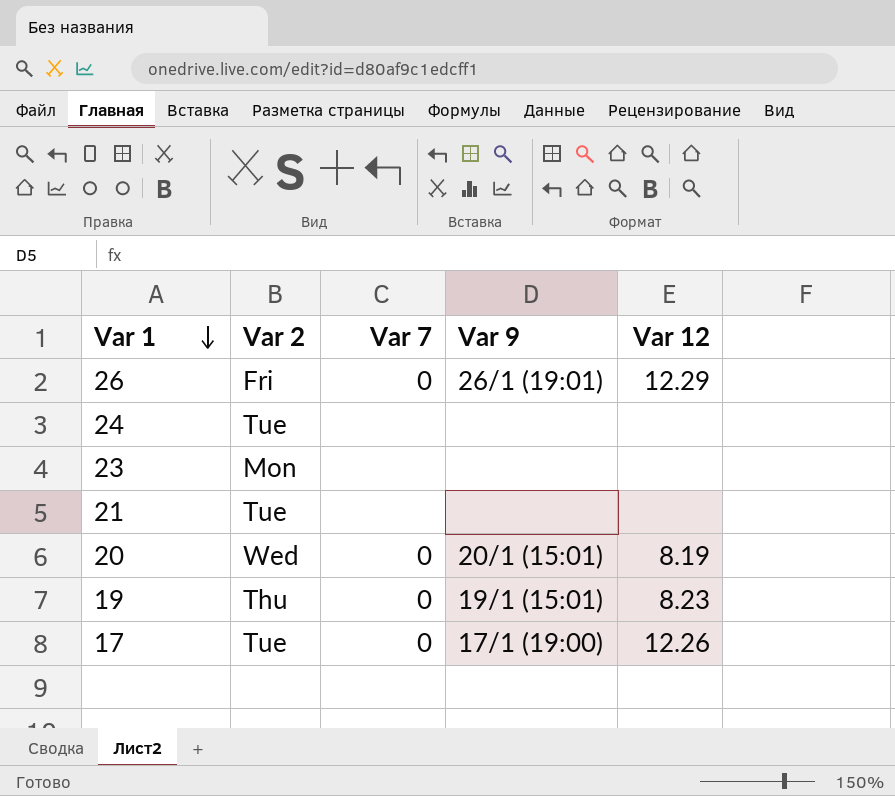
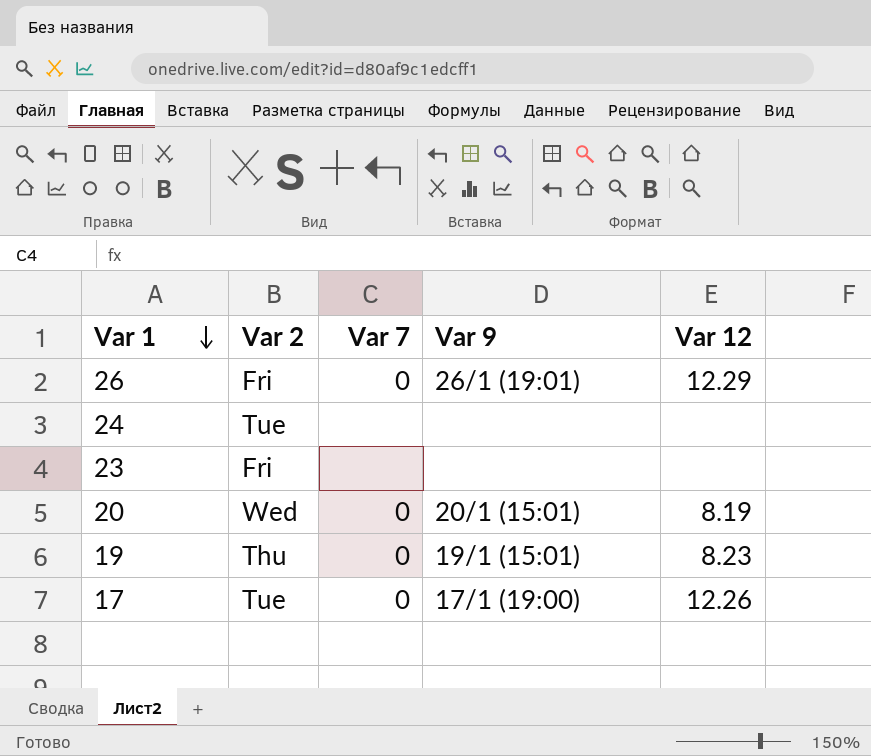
row 21: Tue | none | none | none -> none
23 | Var 2: Mon -> Fri

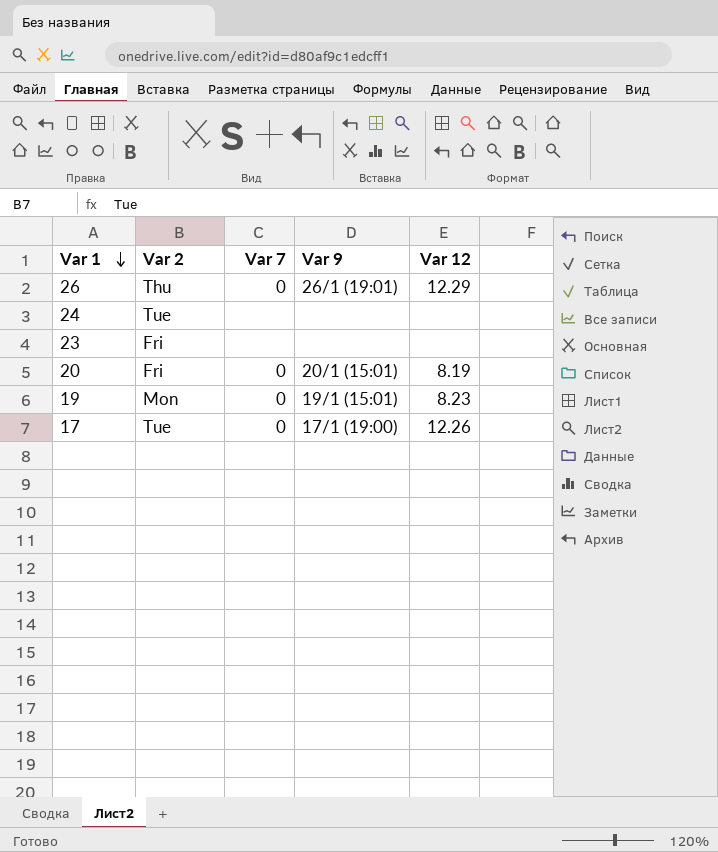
26 | Var 2: Fri -> Thu
20 | Var 2: Wed -> Fri
19 | Var 2: Thu -> Mon

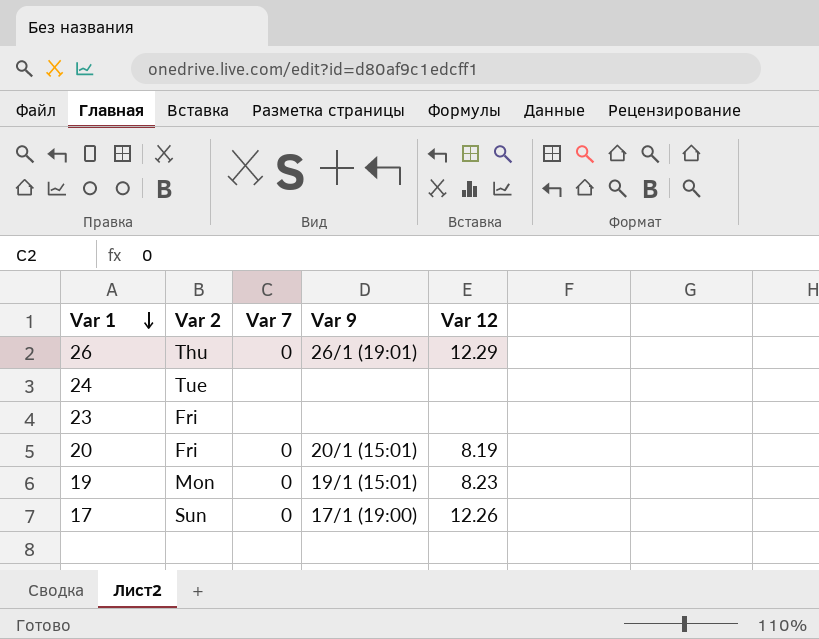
17 | Var 2: Tue -> Sun

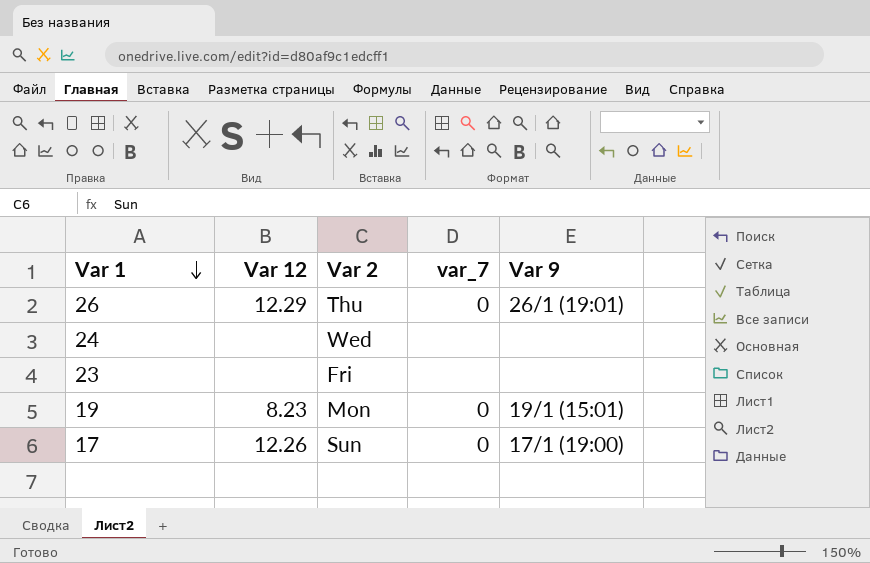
column Var 12 | position: 5 -> 2
column name: Var 7 -> var_7
row 20: Fri | 0 | 20/1 (15:01) | 8.19 -> none
24 | Var 2: Tue -> Wed

